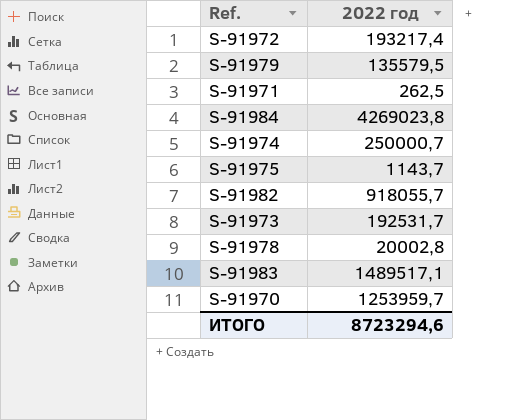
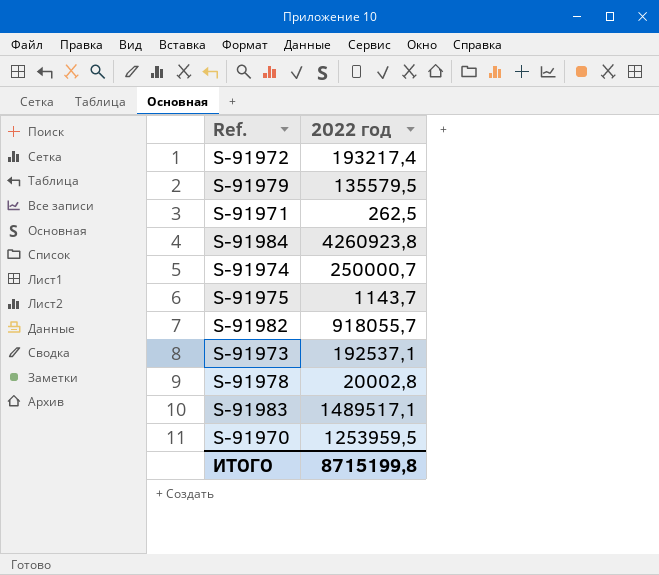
S-91984 | 2022 год: 4269023,8 -> 4260923,8
S-91973 | 2022 год: 192531,7 -> 192537,1
S-91970 | 2022 год: 1253959,7 -> 1253959,5
ИТОГО | 2022 год: 8723294,6 -> 8715199,8

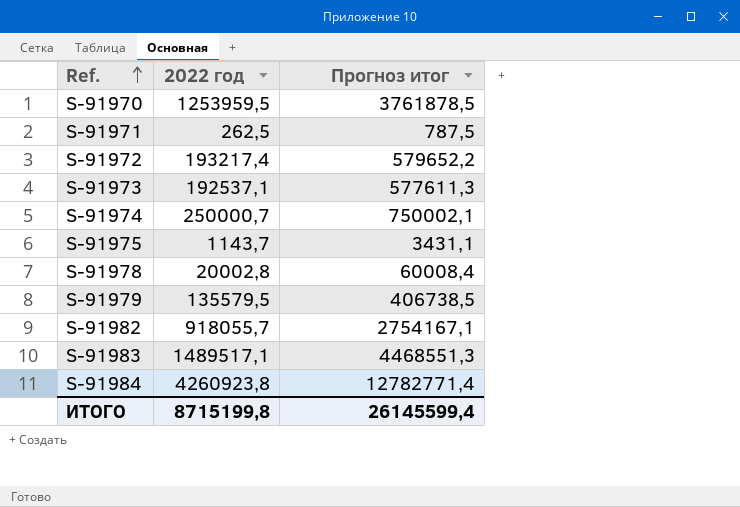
row order: none -> Ref. ascending
column Прогноз итог | formula: none -> [2022 год] * 3

